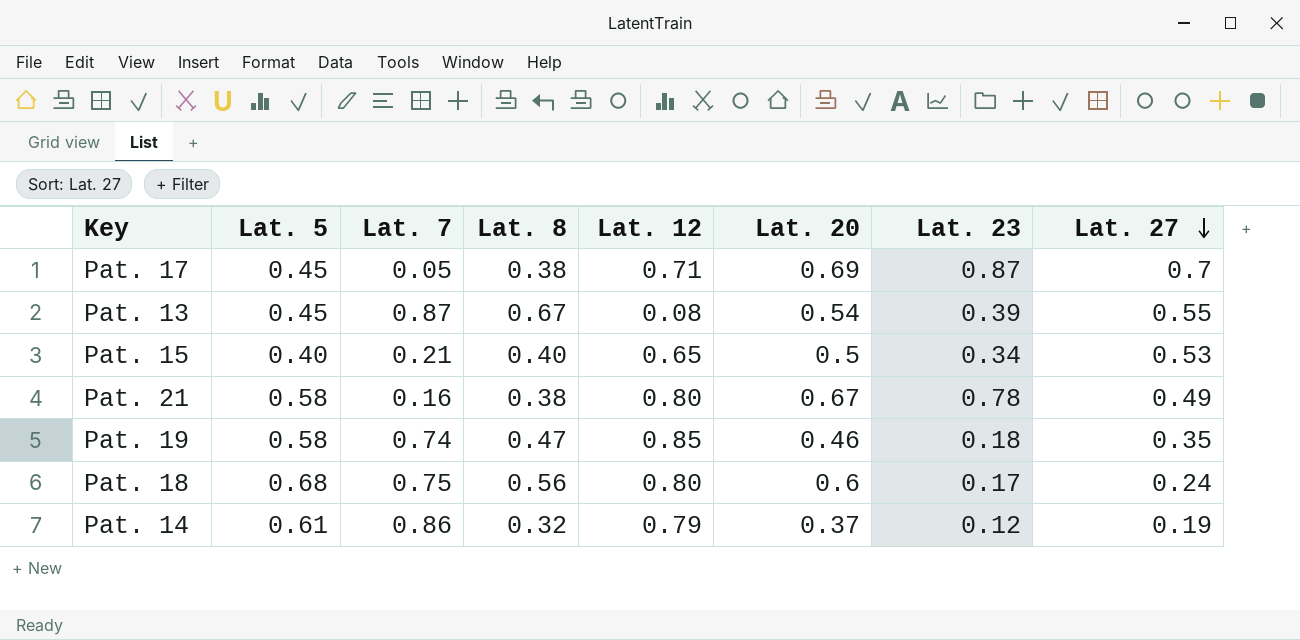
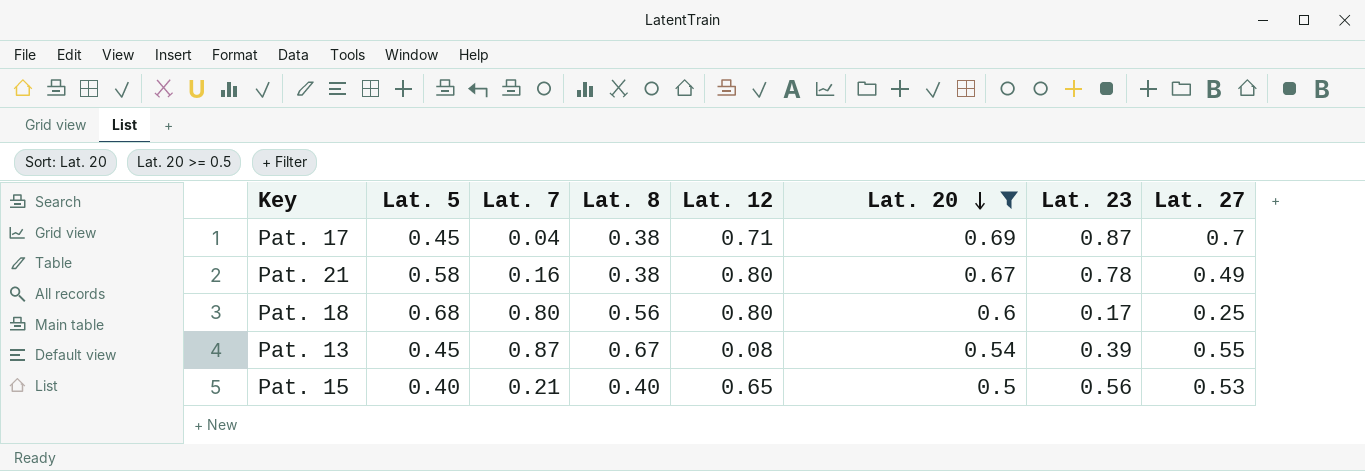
filter: none -> Lat. 20 >= 0.5
row order: Lat. 27 descending -> Lat. 20 descending
Pat. 17 | Lat. 7: 0.05 -> 0.04
Pat. 18 | Lat. 7: 0.75 -> 0.80
Pat. 18 | Lat. 27: 0.24 -> 0.25
Pat. 15 | Lat. 23: 0.34 -> 0.56

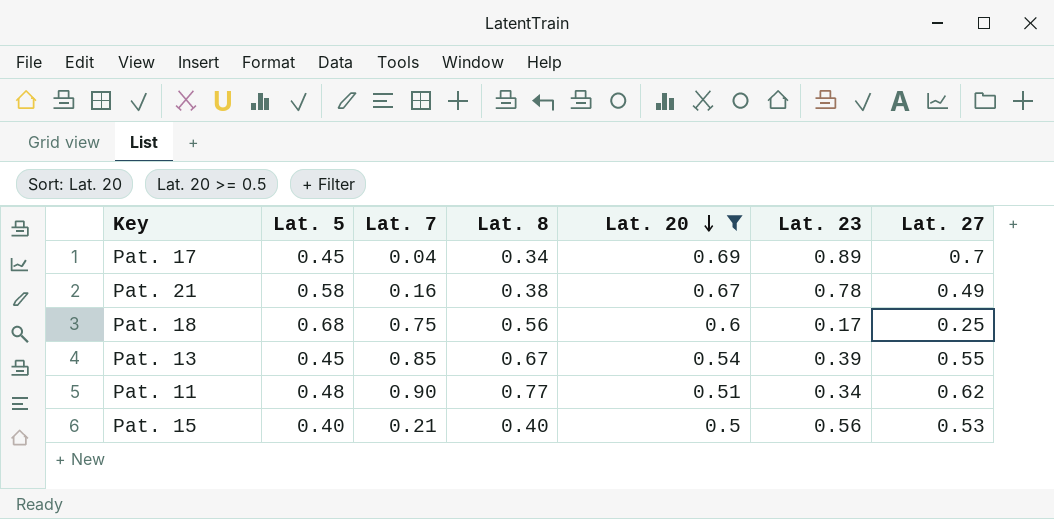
column Lat. 12 | position: 5 -> none
Pat. 17 | Lat. 8: 0.38 -> 0.34
Pat. 17 | Lat. 23: 0.87 -> 0.89
Pat. 18 | Lat. 7: 0.80 -> 0.75
Pat. 13 | Lat. 7: 0.87 -> 0.85
row Pat. 11: none -> 0.48 | 0.90 | 0.77 | 0.51 | 0.34 | 0.62

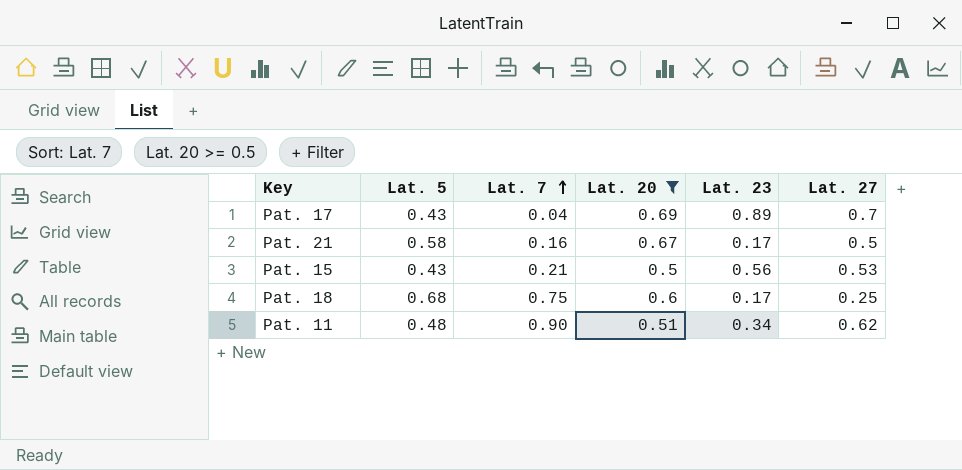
row order: Lat. 20 descending -> Lat. 7 ascending
column Lat. 8 | position: 4 -> none
row Pat. 13: 0.45 | 0.85 | 0.67 | 0.54 | 0.39 | 0.55 -> none
Pat. 17 | Lat. 5: 0.45 -> 0.43
Pat. 21 | Lat. 23: 0.78 -> 0.17
Pat. 21 | Lat. 27: 0.49 -> 0.5
Pat. 15 | Lat. 5: 0.40 -> 0.43

